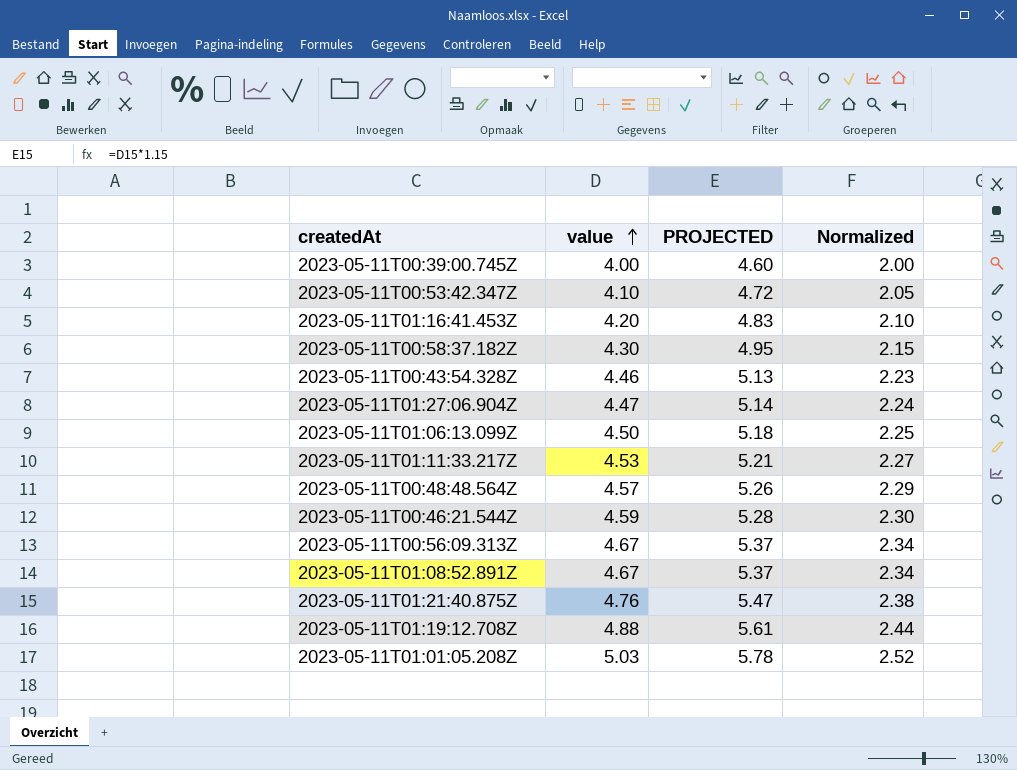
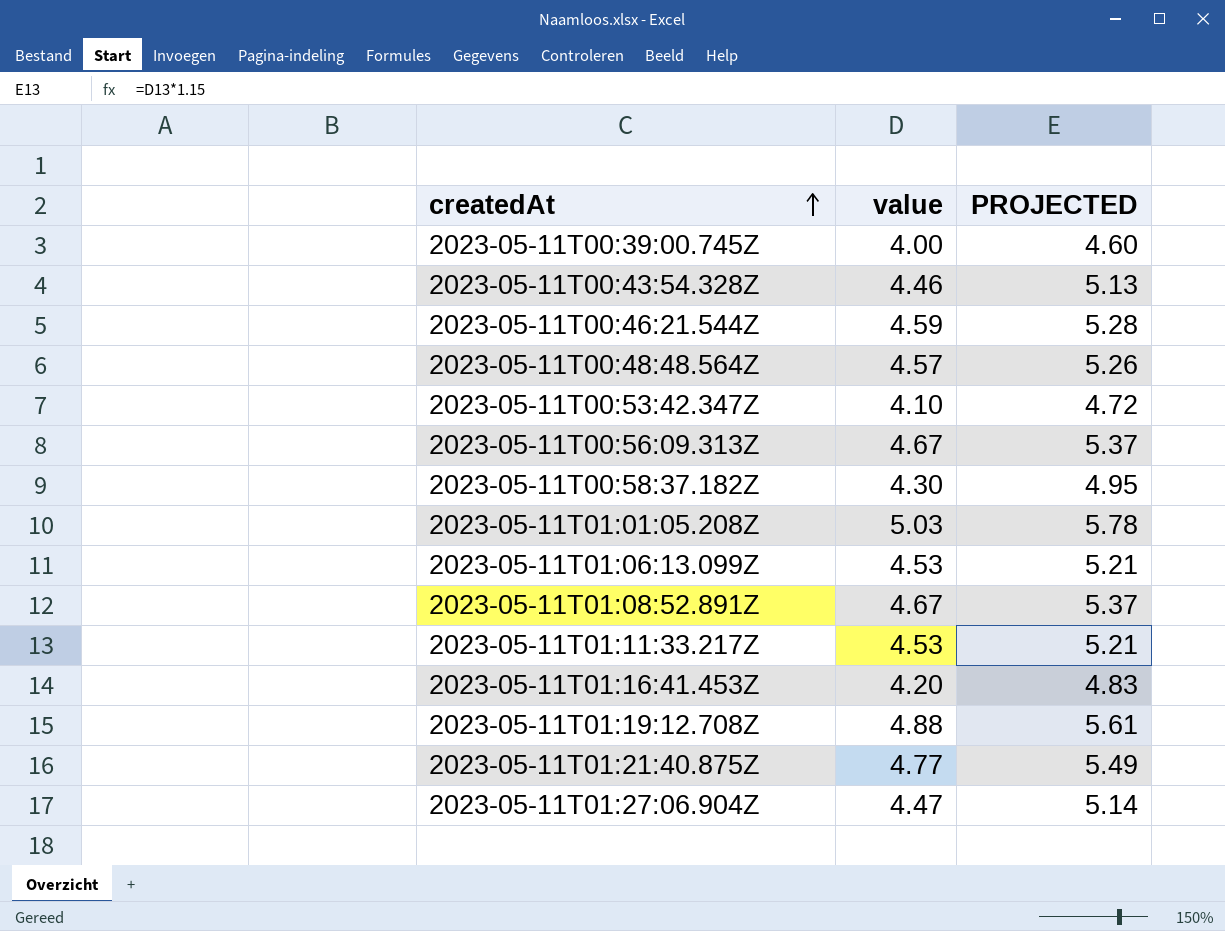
row order: value ascending -> createdAt ascending
column Normalized | formula: [value] * 0.5 -> none
2023-05-11T01:06:13.099Z | value: 4.50 -> 4.53
2023-05-11T01:06:13.099Z | PROJECTED: 5.18 -> 5.21
2023-05-11T01:21:40.875Z | value: 4.76 -> 4.77
2023-05-11T01:21:40.875Z | PROJECTED: 5.47 -> 5.49

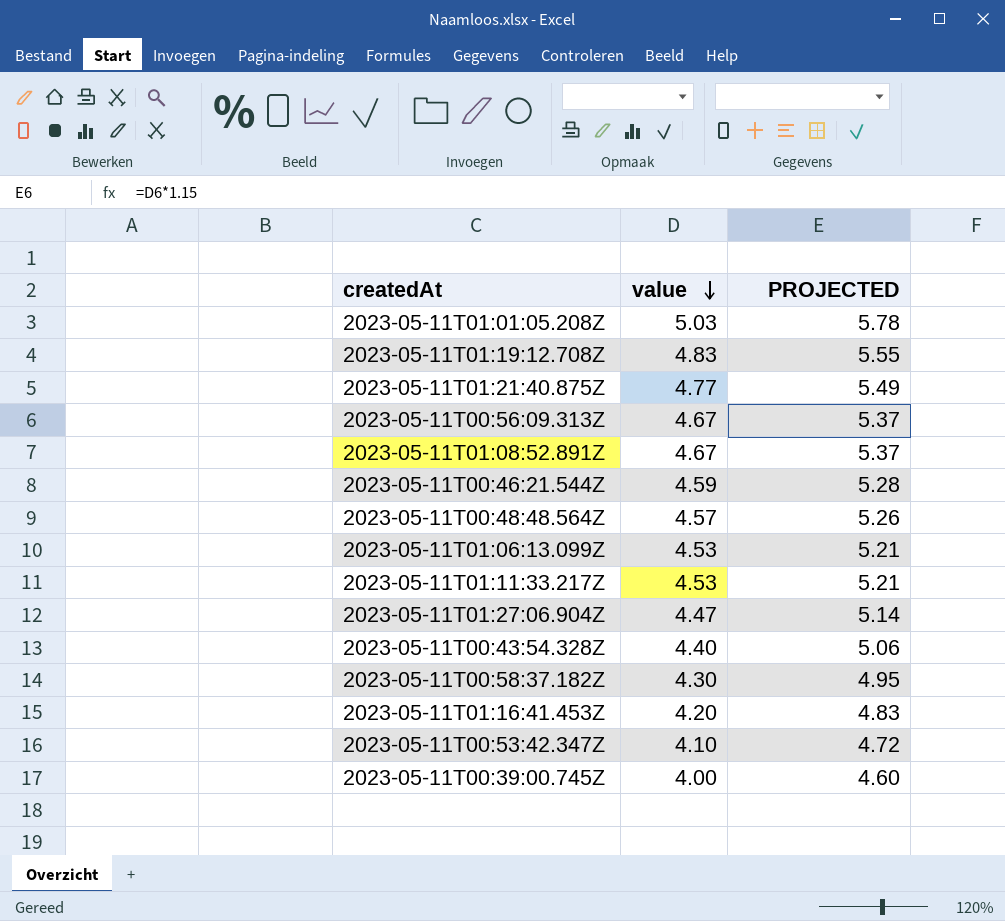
row order: createdAt ascending -> value descending
2023-05-11T01:19:12.708Z | value: 4.88 -> 4.83
2023-05-11T01:19:12.708Z | PROJECTED: 5.61 -> 5.55
2023-05-11T00:43:54.328Z | value: 4.46 -> 4.40
2023-05-11T00:43:54.328Z | PROJECTED: 5.13 -> 5.06

